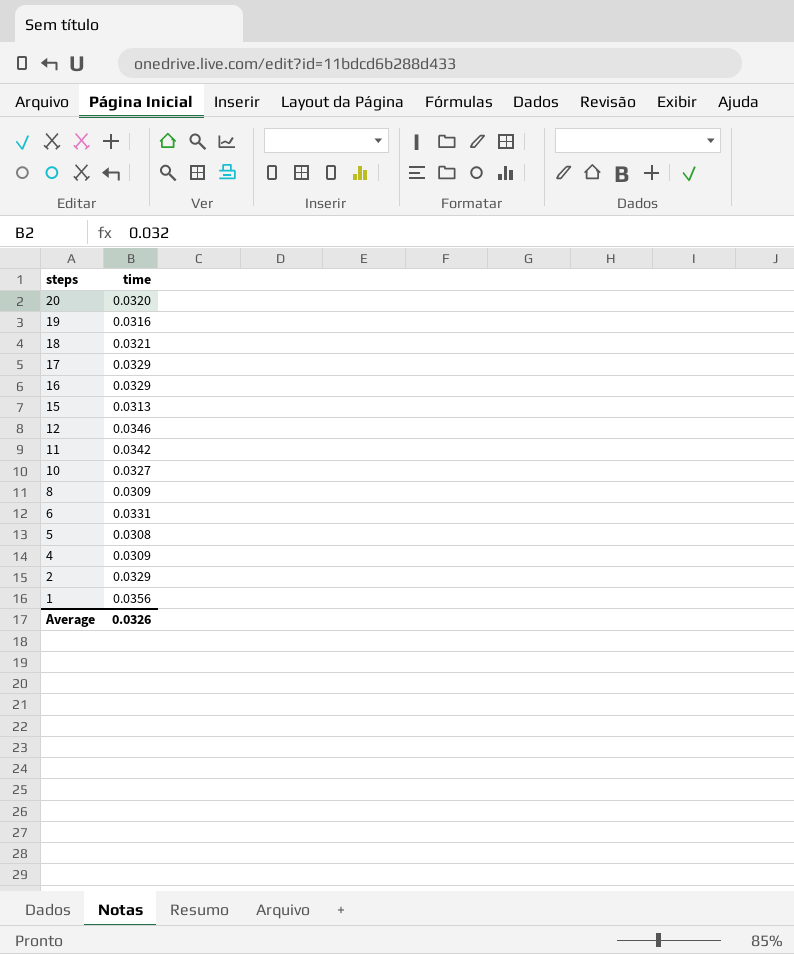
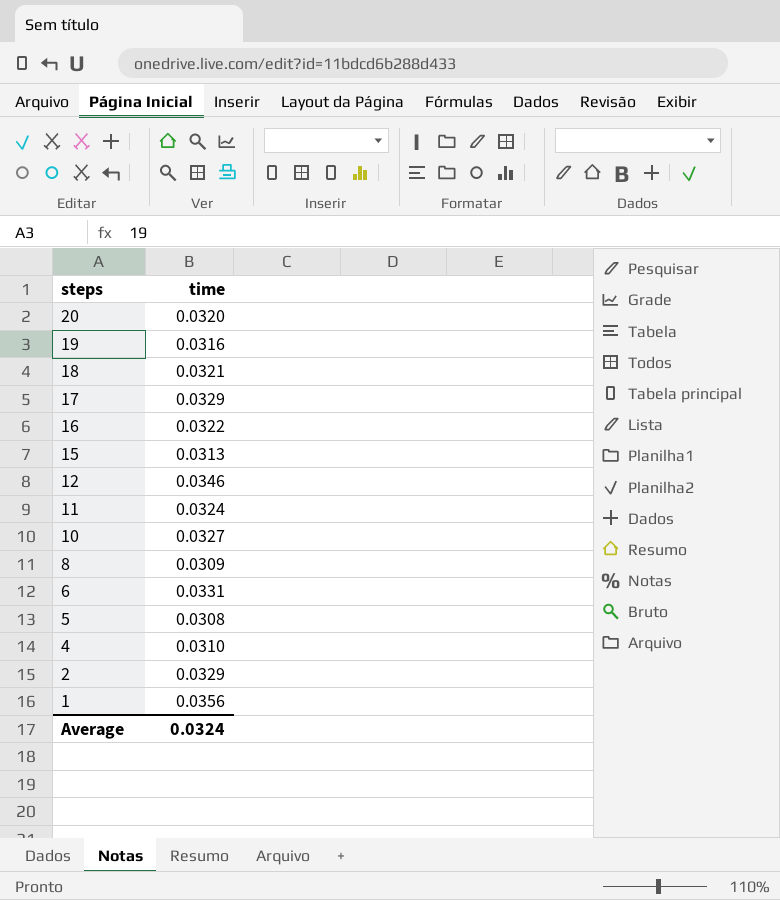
16 | time: 0.0329 -> 0.0322
11 | time: 0.0342 -> 0.0324
4 | time: 0.0309 -> 0.0310
Average | time: 0.0326 -> 0.0324

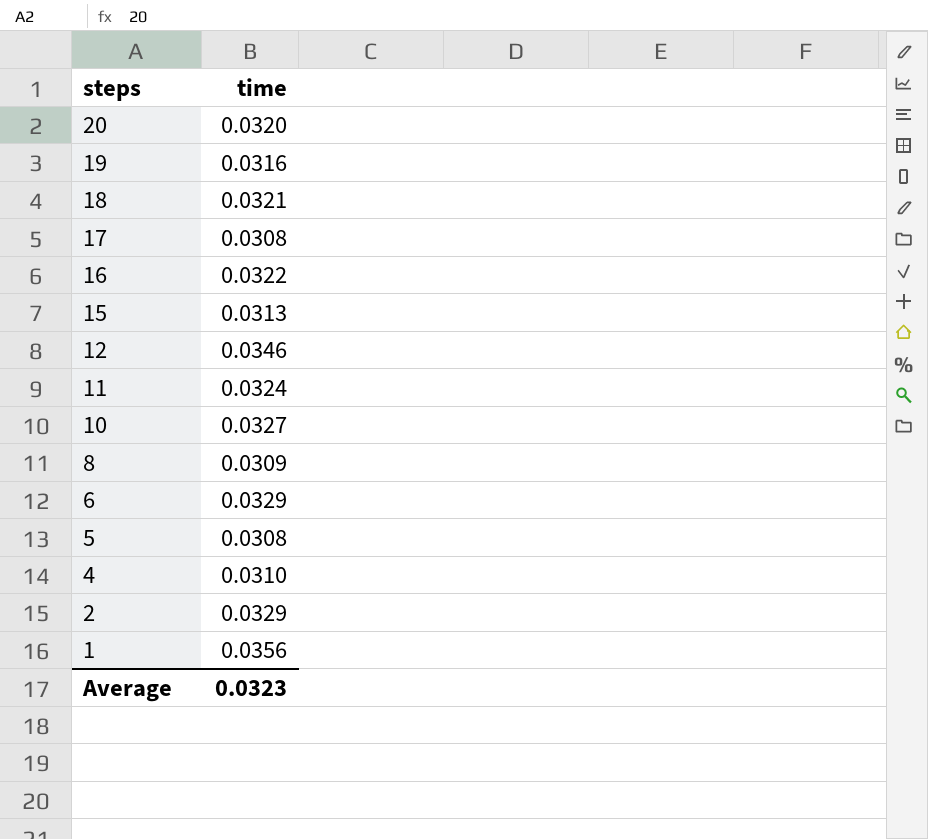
17 | time: 0.0329 -> 0.0308
6 | time: 0.0331 -> 0.0329
Average | time: 0.0324 -> 0.0323

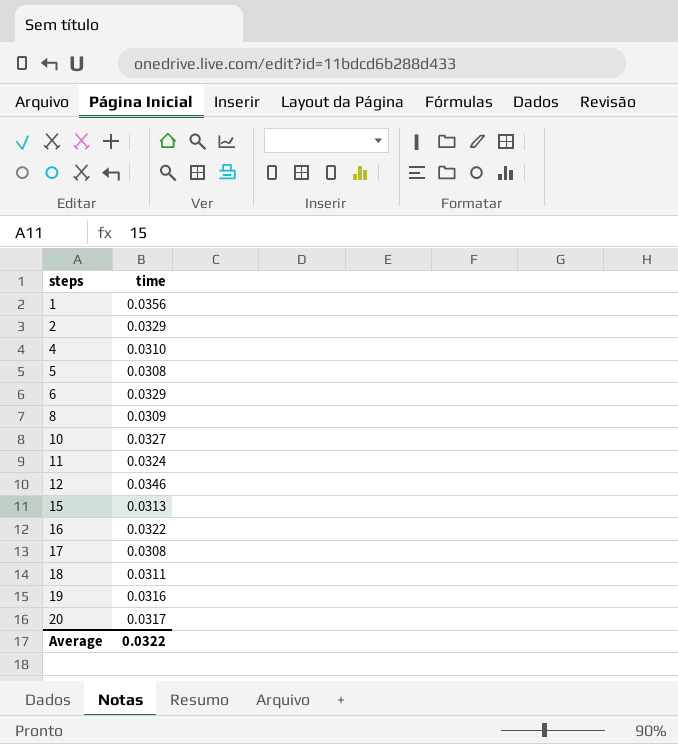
row order: steps descending -> steps ascending
18 | time: 0.0321 -> 0.0311
20 | time: 0.0320 -> 0.0317
Average | time: 0.0323 -> 0.0322

